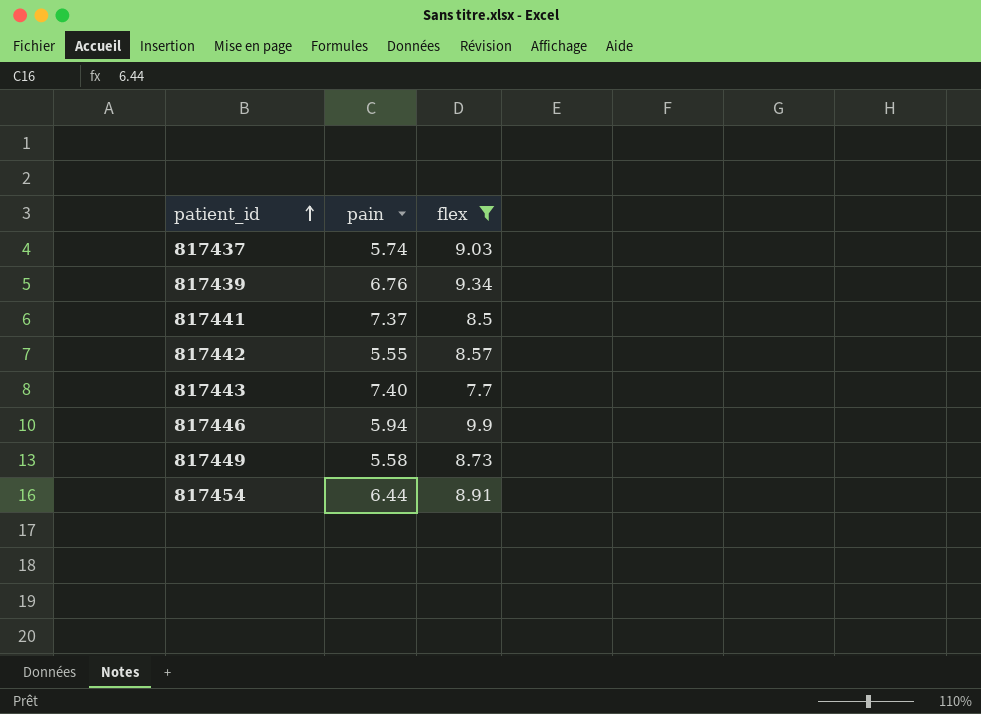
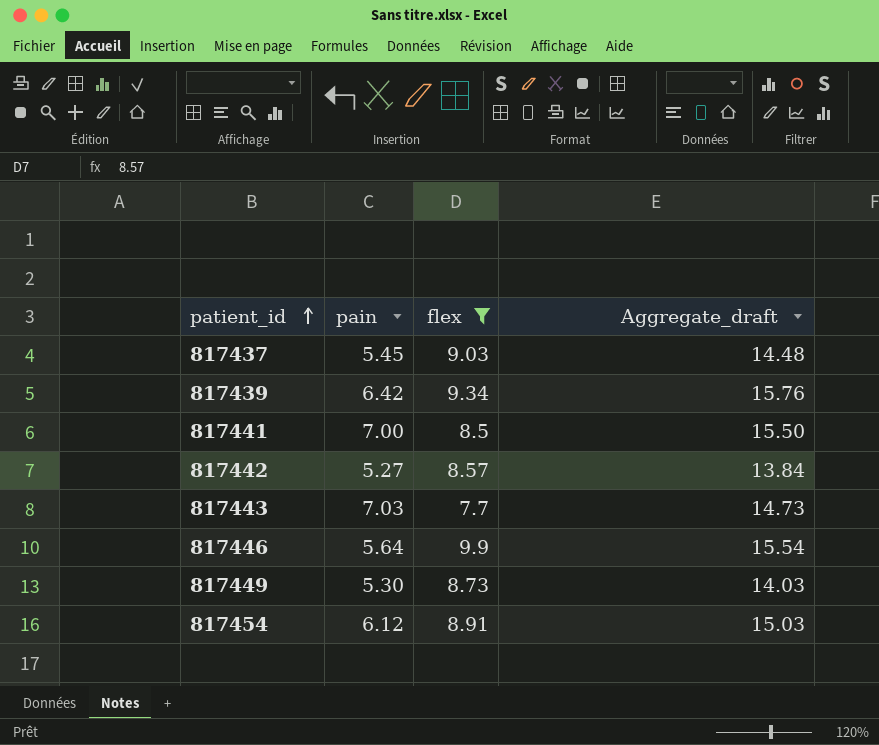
column Aggregate_draft | formula: none -> [pain] + [flex]
817437 | pain: 5.74 -> 5.45
817439 | pain: 6.76 -> 6.42
817441 | pain: 7.37 -> 7.00
817442 | pain: 5.55 -> 5.27
817443 | pain: 7.40 -> 7.03
817446 | pain: 5.94 -> 5.64
817449 | pain: 5.58 -> 5.30
817454 | pain: 6.44 -> 6.12

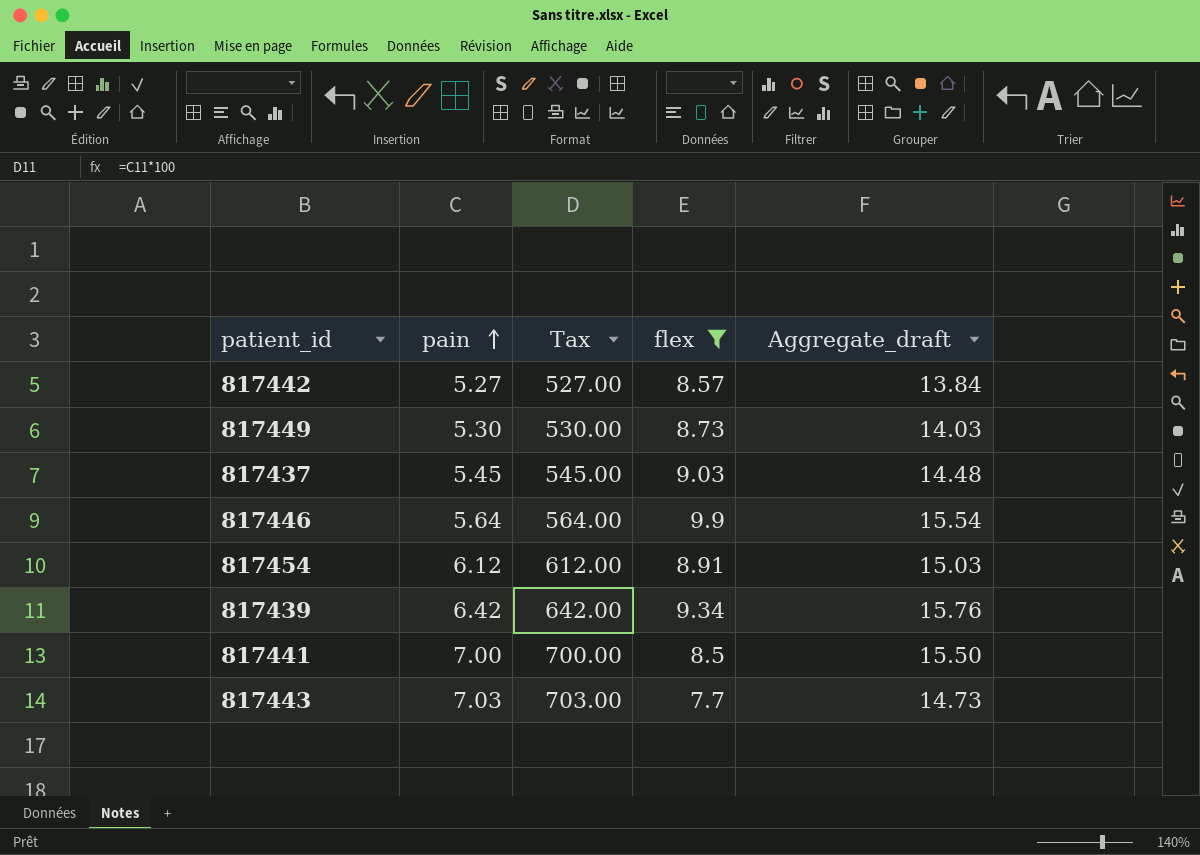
row order: patient_id ascending -> pain ascending
column Tax | formula: none -> [pain] * 100

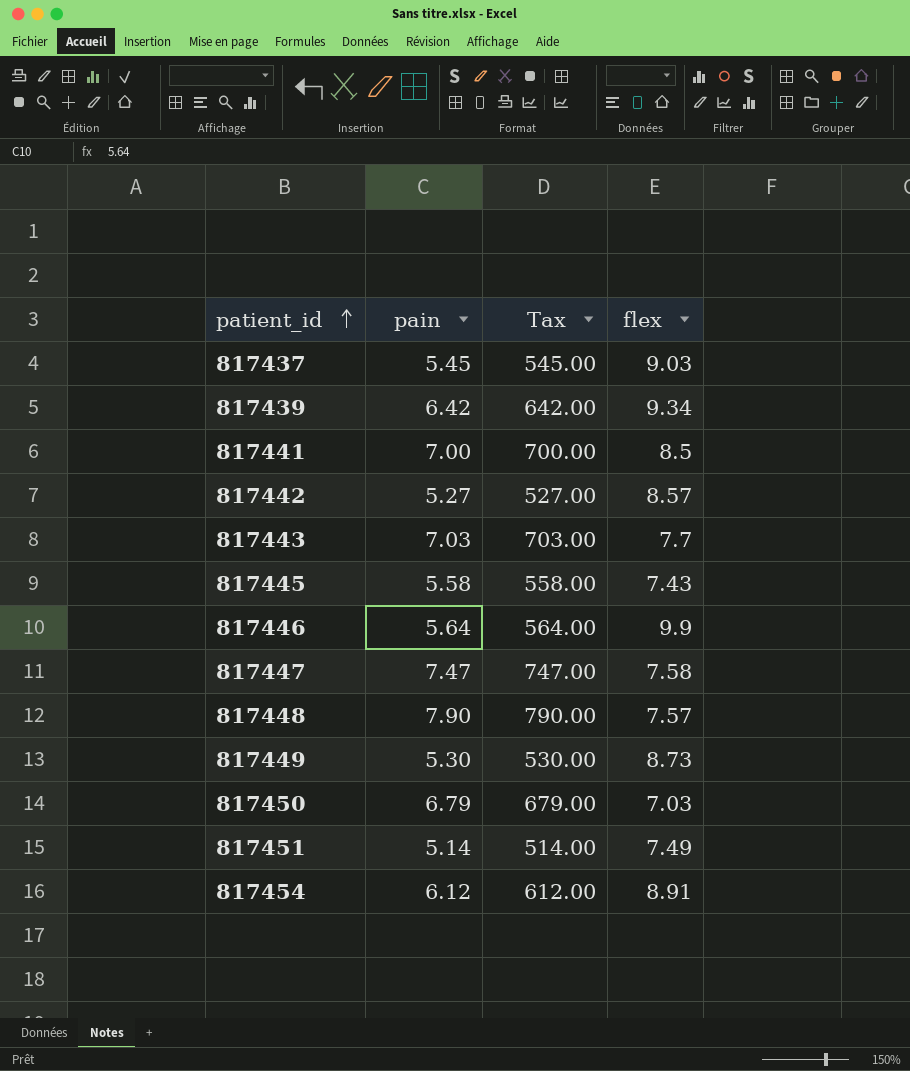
filter: flex >= 7.7 -> none
row order: pain ascending -> patient_id ascending
column Aggregate_draft | formula: [pain] + [flex] -> none

